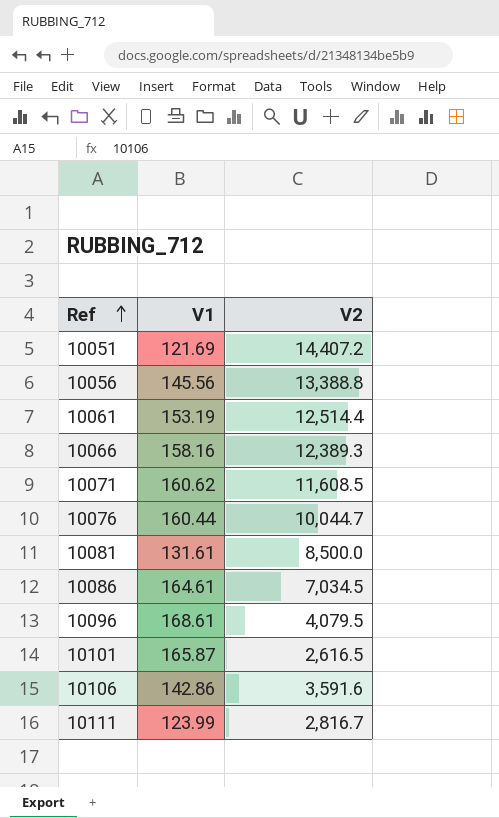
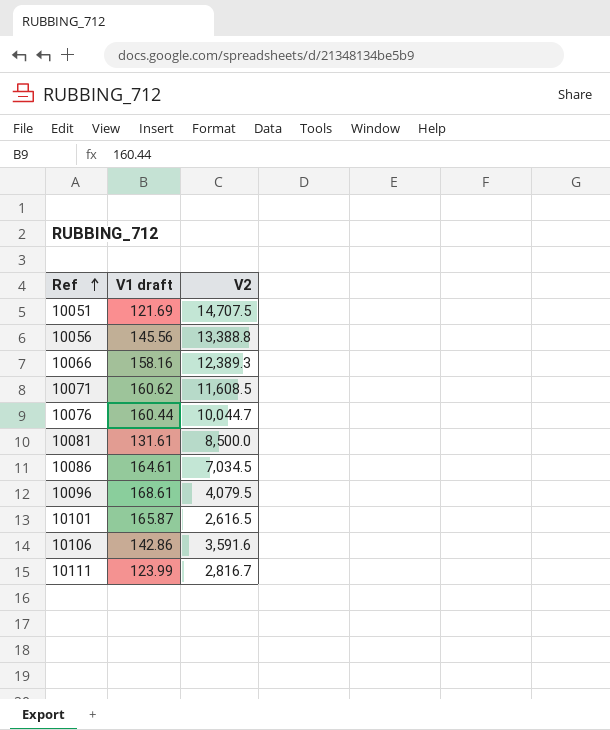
column name: V1 -> V1 draft
row 10061: 153.19 | 12,514.4 -> none
10051 | V2: 14,407.2 -> 14,707.5

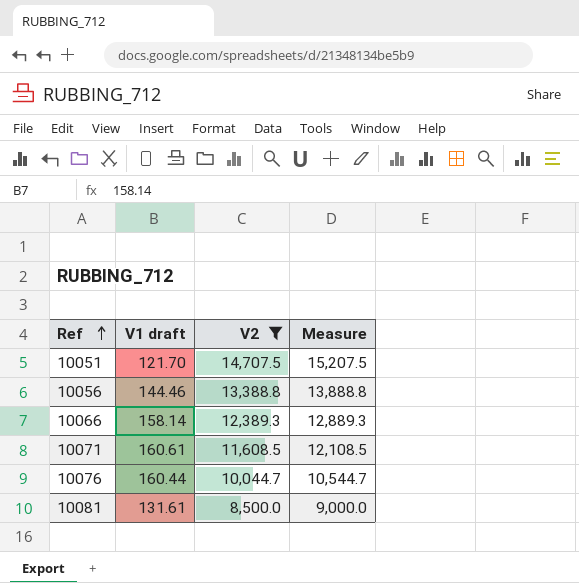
filter: none -> V2 >= 8,500.0
column Measure | formula: none -> [V2] + 500
10051 | V1 draft: 121.69 -> 121.70
10056 | V1 draft: 145.56 -> 144.46
10066 | V1 draft: 158.16 -> 158.14
10071 | V1 draft: 160.62 -> 160.61

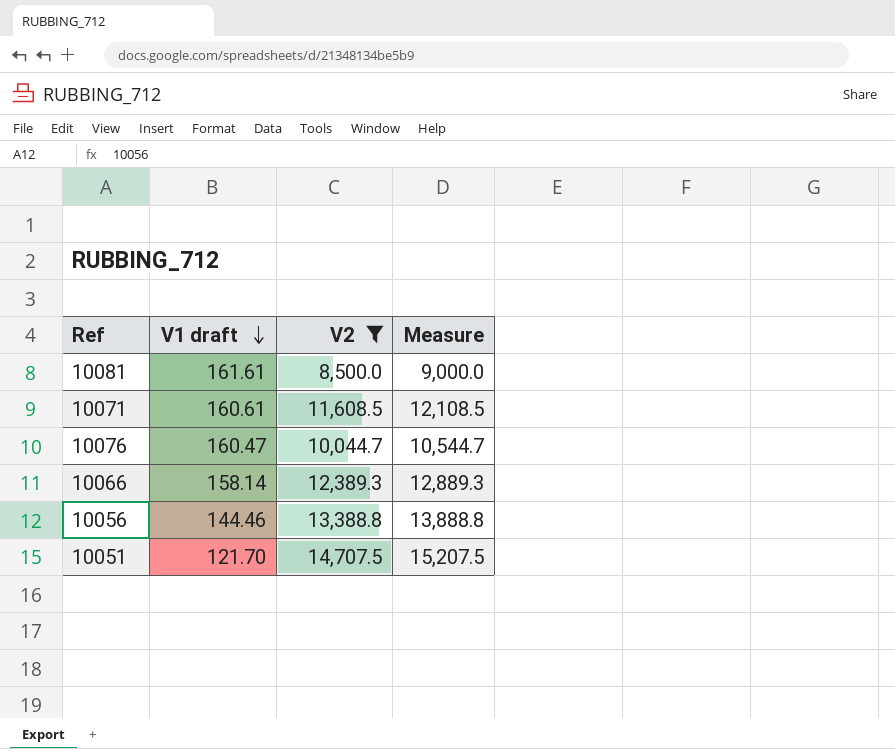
row order: Ref ascending -> V1 draft descending
10081 | V1 draft: 131.61 -> 161.61
10076 | V1 draft: 160.44 -> 160.47

